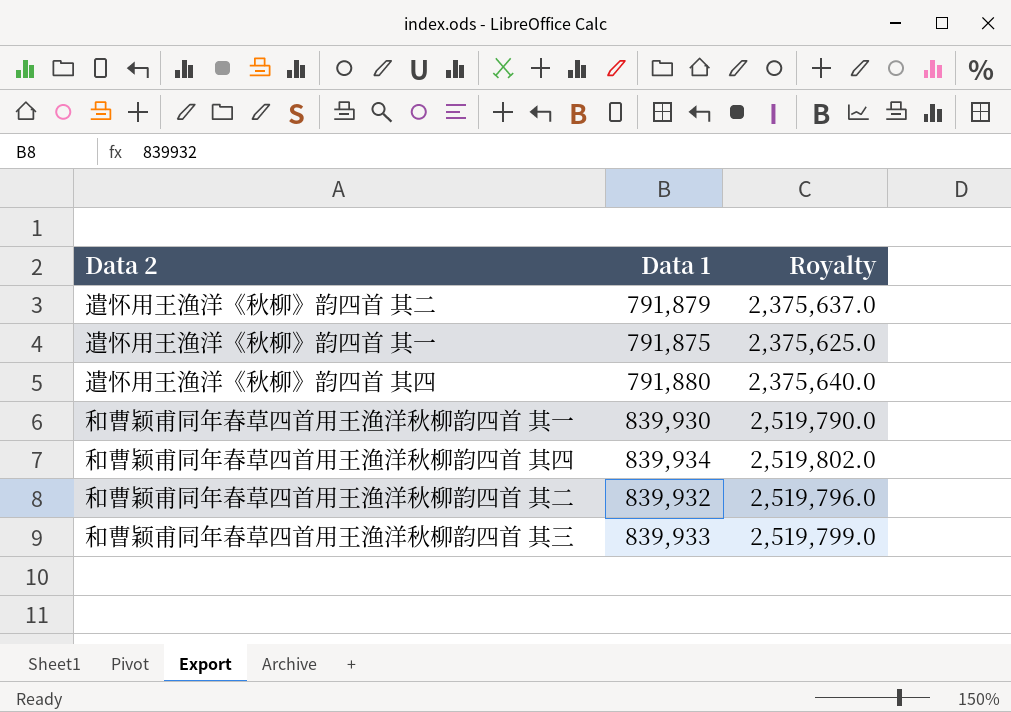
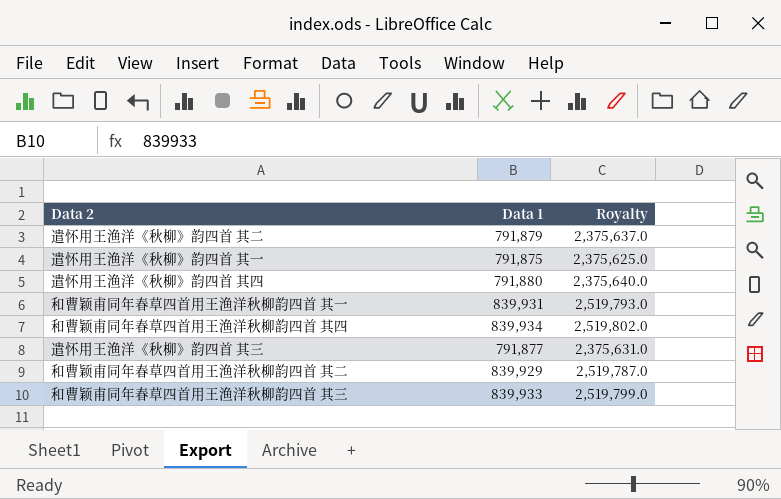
和曹颖甫同年春草四首用王渔洋秋柳韵四首 其一 | Data 1: 839,930 -> 839,931
和曹颖甫同年春草四首用王渔洋秋柳韵四首 其一 | Royalty: 2,519,790.0 -> 2,519,793.0
row 遣怀用王渔洋《秋柳》韵四首 其三: none -> 791,877 | 2,375,631.0
和曹颖甫同年春草四首用王渔洋秋柳韵四首 其二 | Data 1: 839,932 -> 839,929
和曹颖甫同年春草四首用王渔洋秋柳韵四首 其二 | Royalty: 2,519,796.0 -> 2,519,787.0

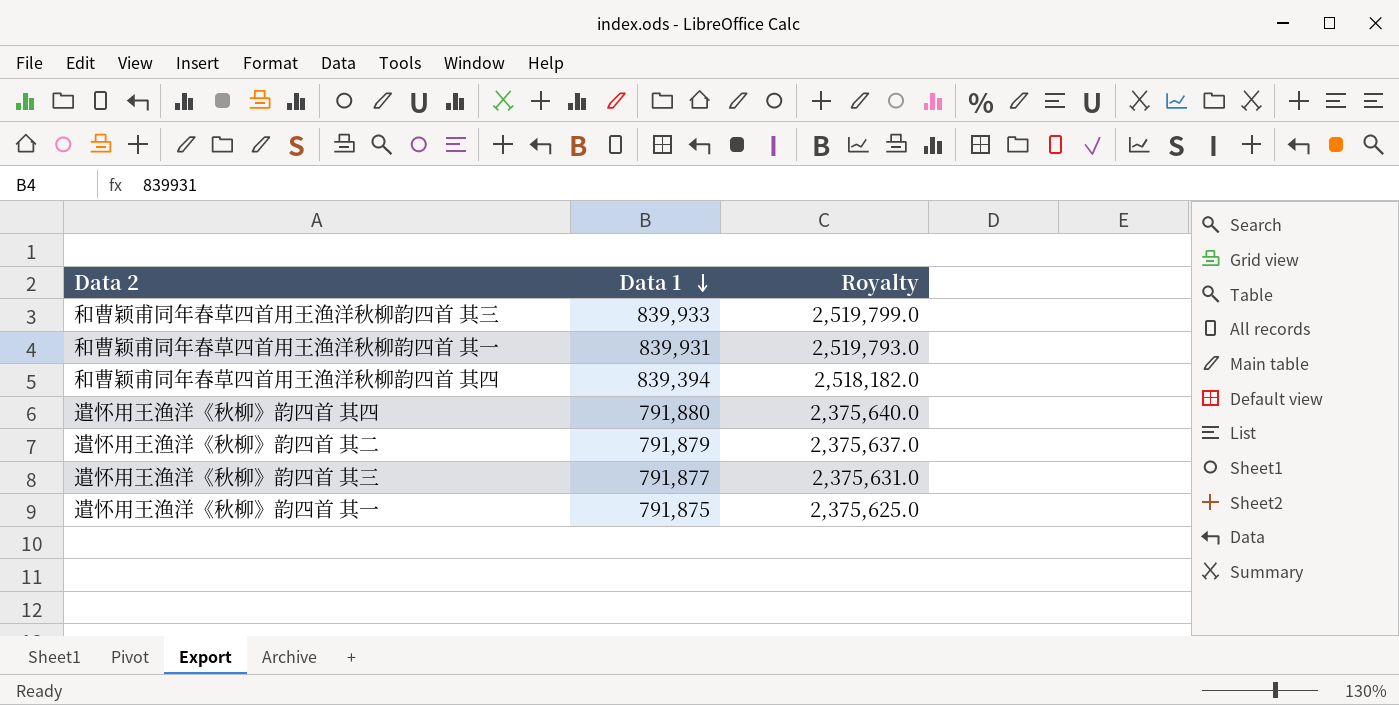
row order: none -> Data 1 descending
row 和曹颖甫同年春草四首用王渔洋秋柳韵四首 其二: 839,929 | 2,519,787.0 -> none
和曹颖甫同年春草四首用王渔洋秋柳韵四首 其四 | Data 1: 839,934 -> 839,394
和曹颖甫同年春草四首用王渔洋秋柳韵四首 其四 | Royalty: 2,519,802.0 -> 2,518,182.0

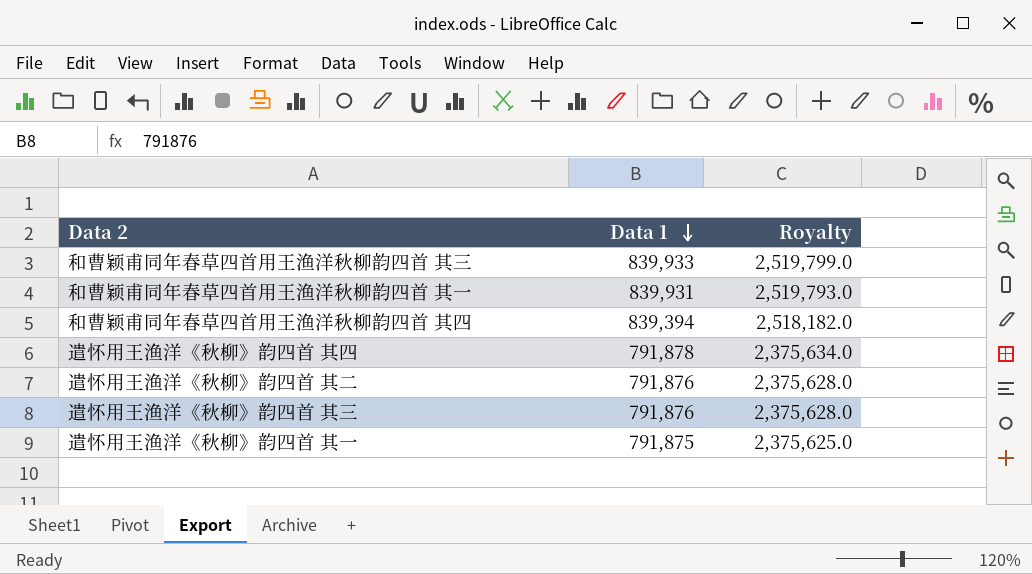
遣怀用王渔洋《秋柳》韵四首 其四 | Data 1: 791,880 -> 791,878
遣怀用王渔洋《秋柳》韵四首 其四 | Royalty: 2,375,640.0 -> 2,375,634.0
遣怀用王渔洋《秋柳》韵四首 其二 | Data 1: 791,879 -> 791,876
遣怀用王渔洋《秋柳》韵四首 其二 | Royalty: 2,375,637.0 -> 2,375,628.0
遣怀用王渔洋《秋柳》韵四首 其三 | Data 1: 791,877 -> 791,876
遣怀用王渔洋《秋柳》韵四首 其三 | Royalty: 2,375,631.0 -> 2,375,628.0

